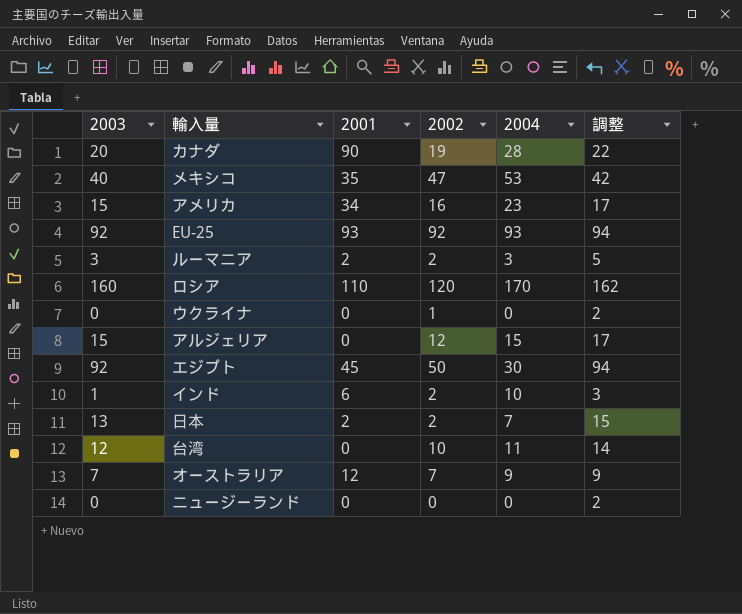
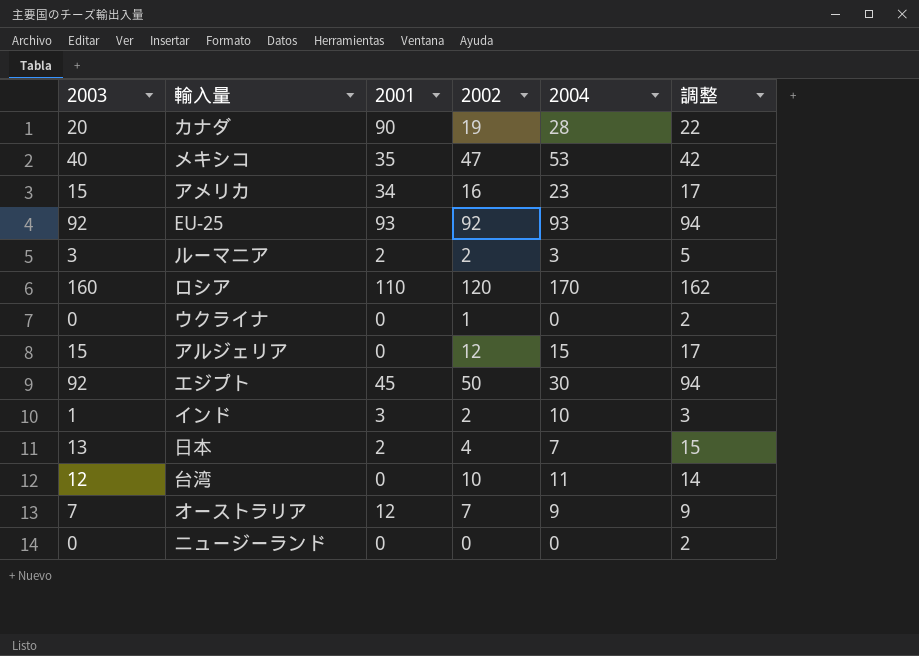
インド | 2001: 6 -> 3
日本 | 2002: 2 -> 4

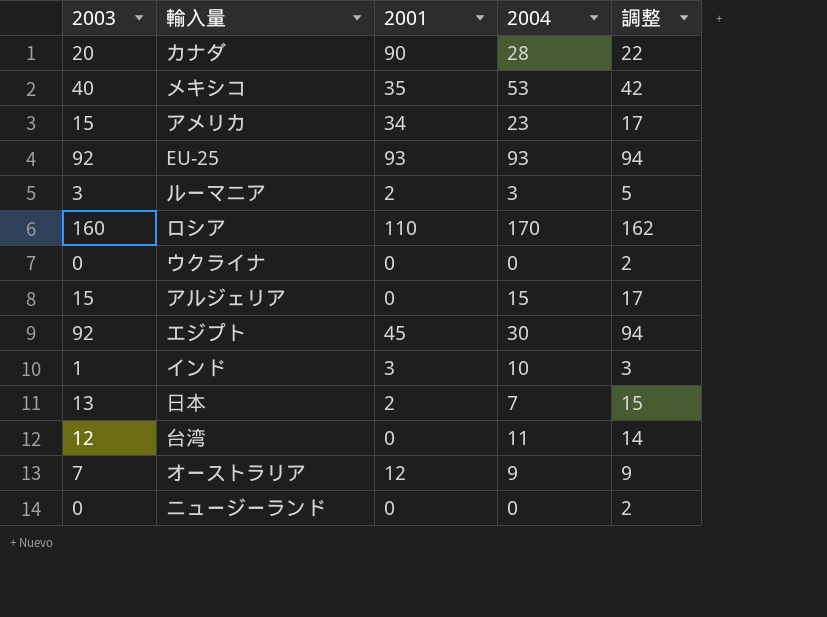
column 2002 | position: 4 -> none

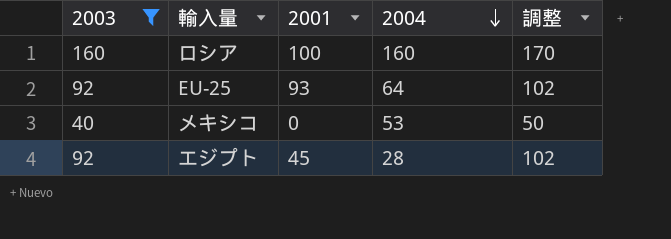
filter: none -> 2003 >= 40
row order: none -> 2004 descending
column 調整 | formula: [2003] + 2 -> [2003] + 10
ロシア | 2001: 110 -> 100
ロシア | 2004: 170 -> 160
EU-25 | 2004: 93 -> 64
メキシコ | 2001: 35 -> 0
エジプト | 2004: 30 -> 28

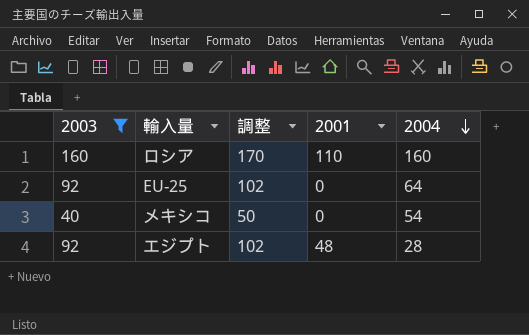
column 調整 | position: 5 -> 3
ロシア | 2001: 100 -> 110
EU-25 | 2001: 93 -> 0
メキシコ | 2004: 53 -> 54
エジプト | 2001: 45 -> 48

